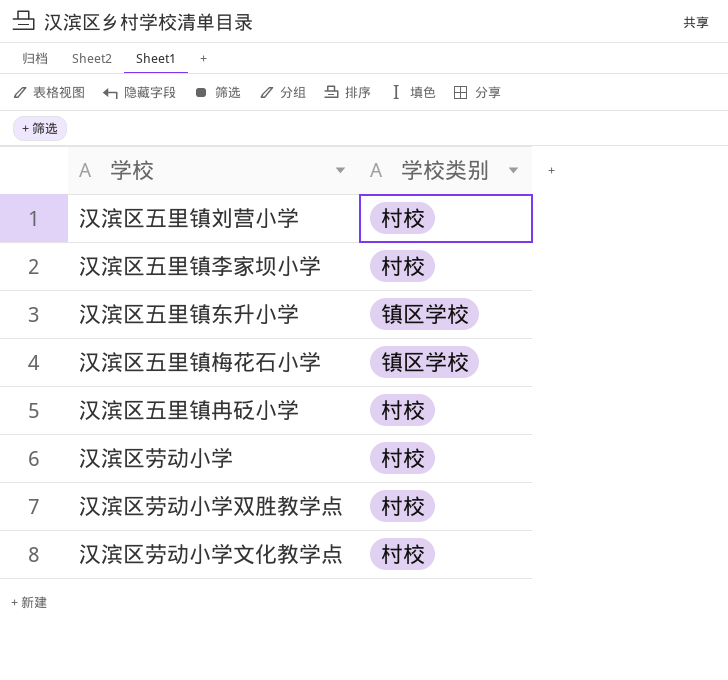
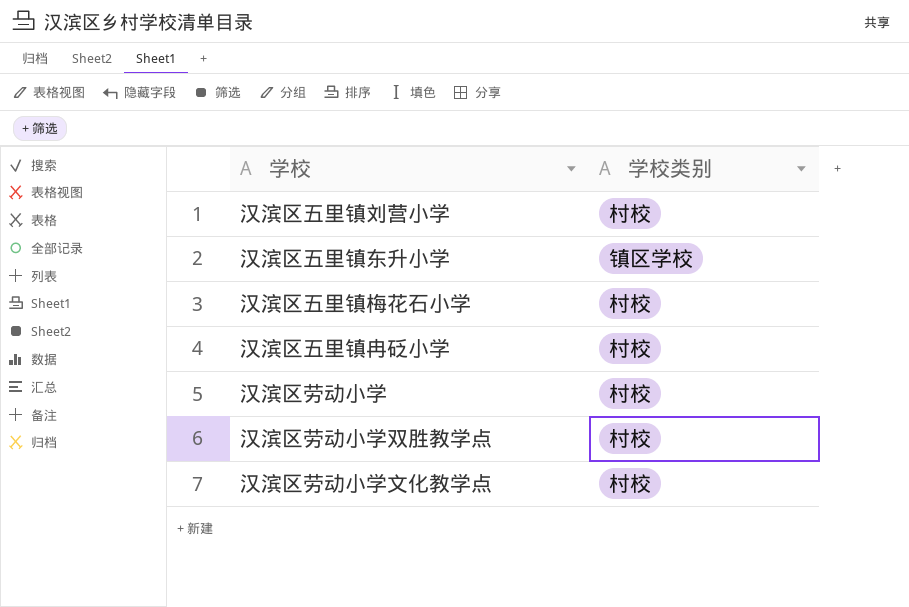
row 汉滨区五里镇李家坝小学: 村校 -> none
汉滨区五里镇梅花石小学 | 学校类别: 镇区学校 -> 村校

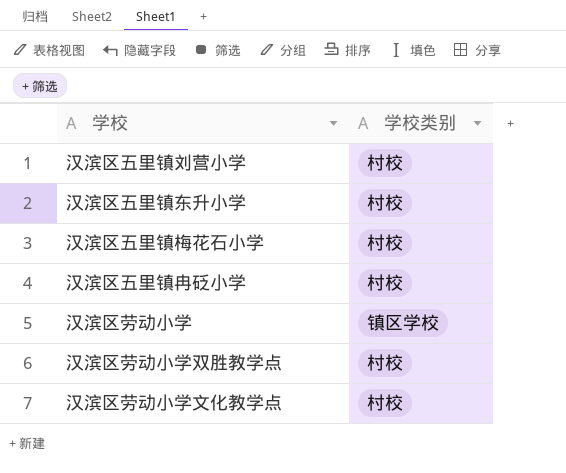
汉滨区五里镇东升小学 | 学校类别: 镇区学校 -> 村校
汉滨区劳动小学 | 学校类别: 村校 -> 镇区学校

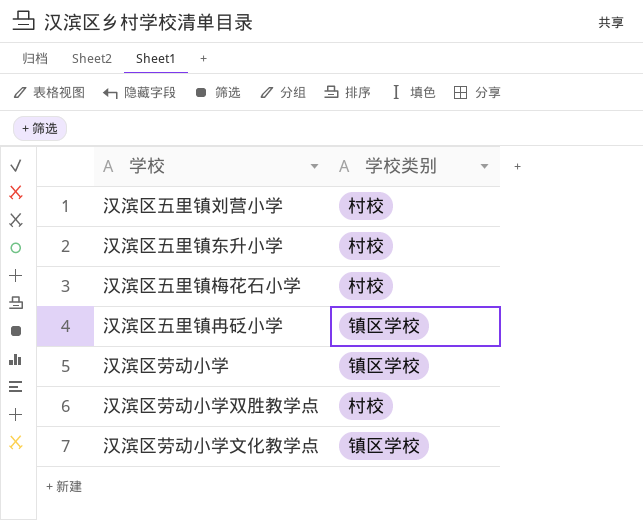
汉滨区五里镇冉砭小学 | 学校类别: 村校 -> 镇区学校
汉滨区劳动小学文化教学点 | 学校类别: 村校 -> 镇区学校

